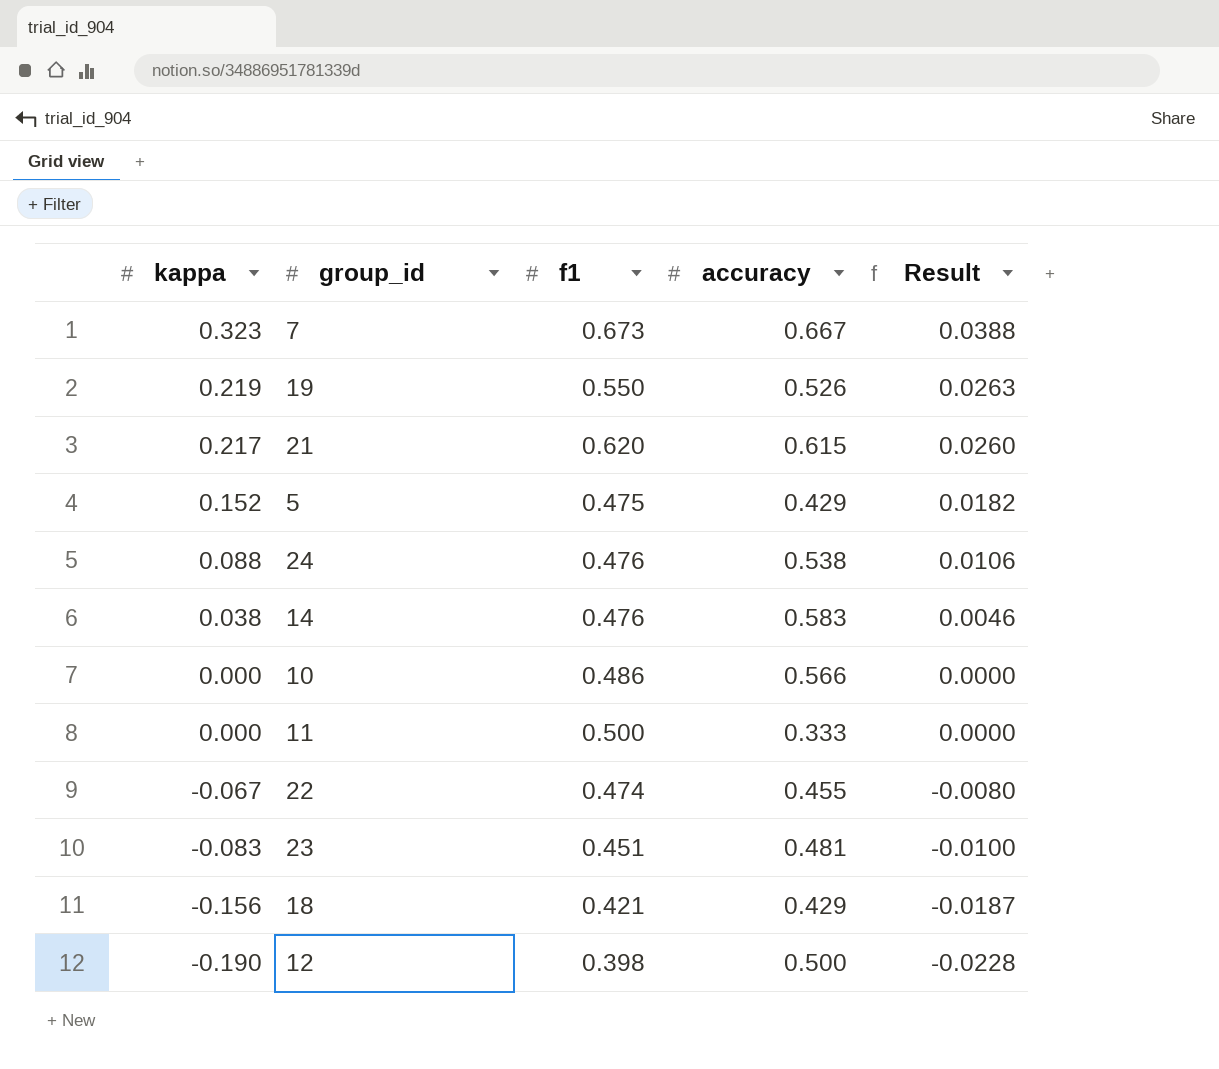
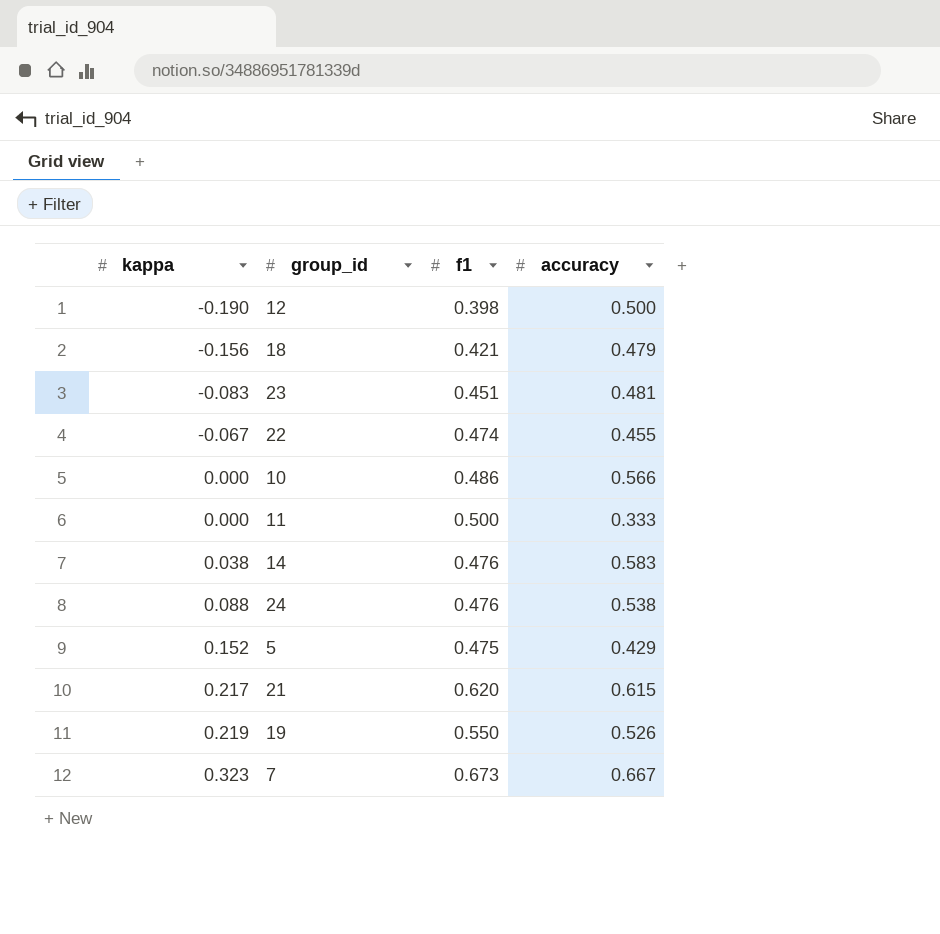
row order: kappa descending -> kappa ascending
column Result | formula: [kappa] * 0.12 -> none
18 | accuracy: 0.429 -> 0.479

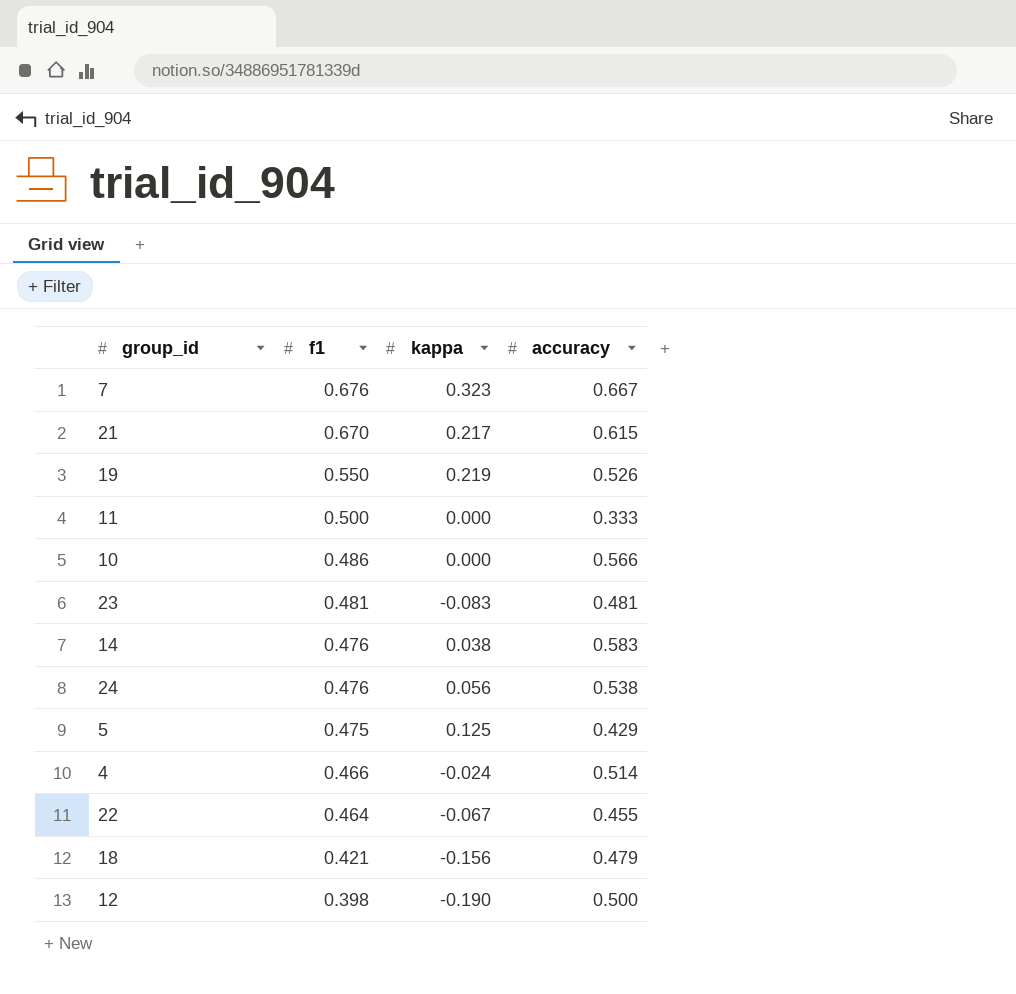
row order: kappa ascending -> f1 descending
column kappa | position: 1 -> 3
7 | f1: 0.673 -> 0.676
21 | f1: 0.620 -> 0.670
23 | f1: 0.451 -> 0.481
24 | kappa: 0.088 -> 0.056
5 | kappa: 0.152 -> 0.125
row 4: none -> 0.466 | -0.024 | 0.514
22 | f1: 0.474 -> 0.464

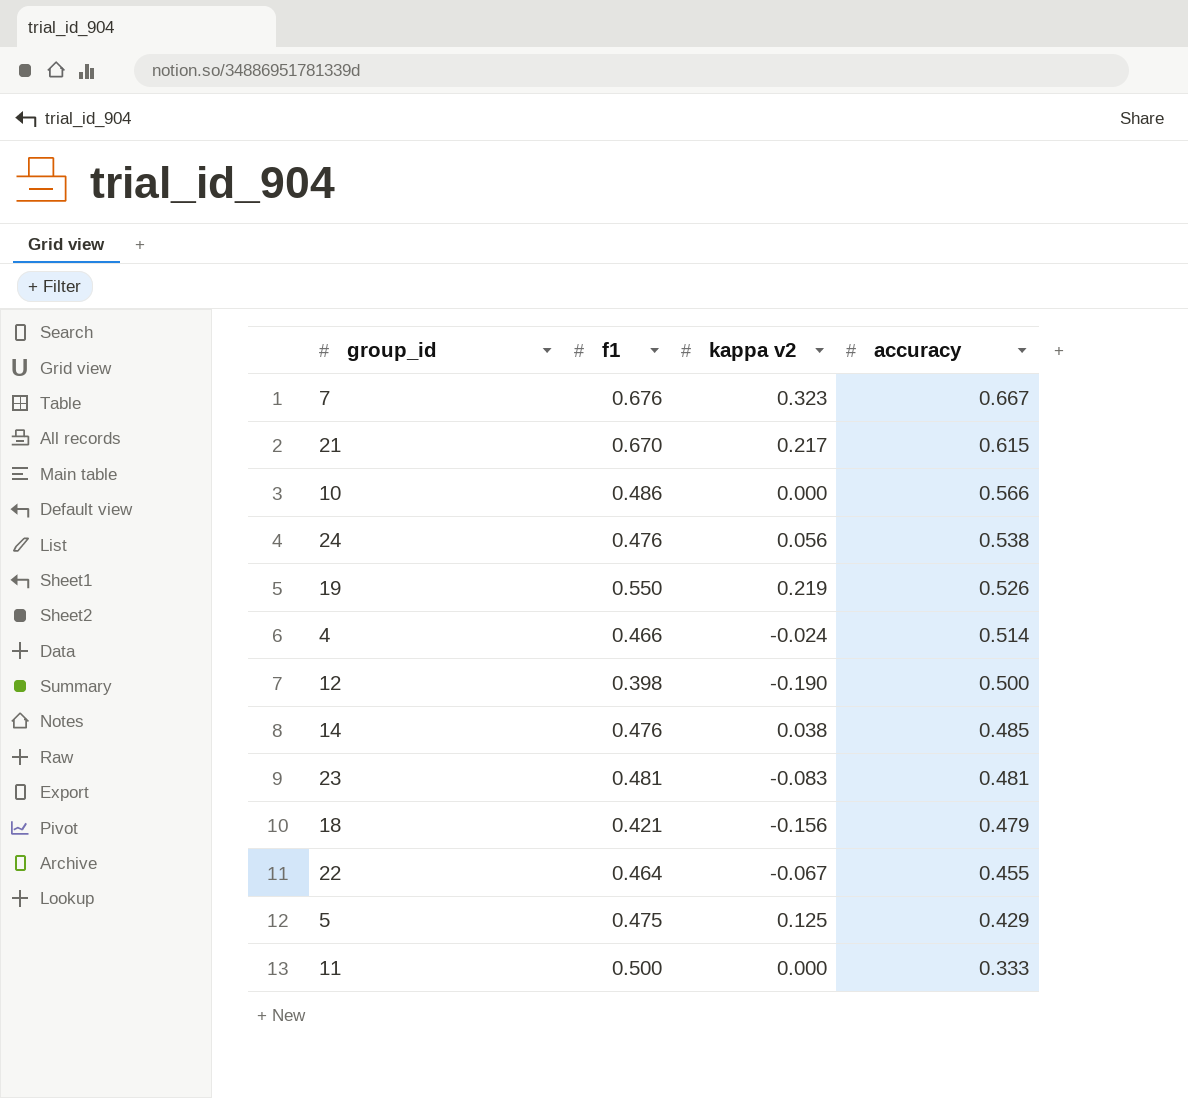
row order: f1 descending -> accuracy descending
column name: kappa -> kappa v2
14 | accuracy: 0.583 -> 0.485

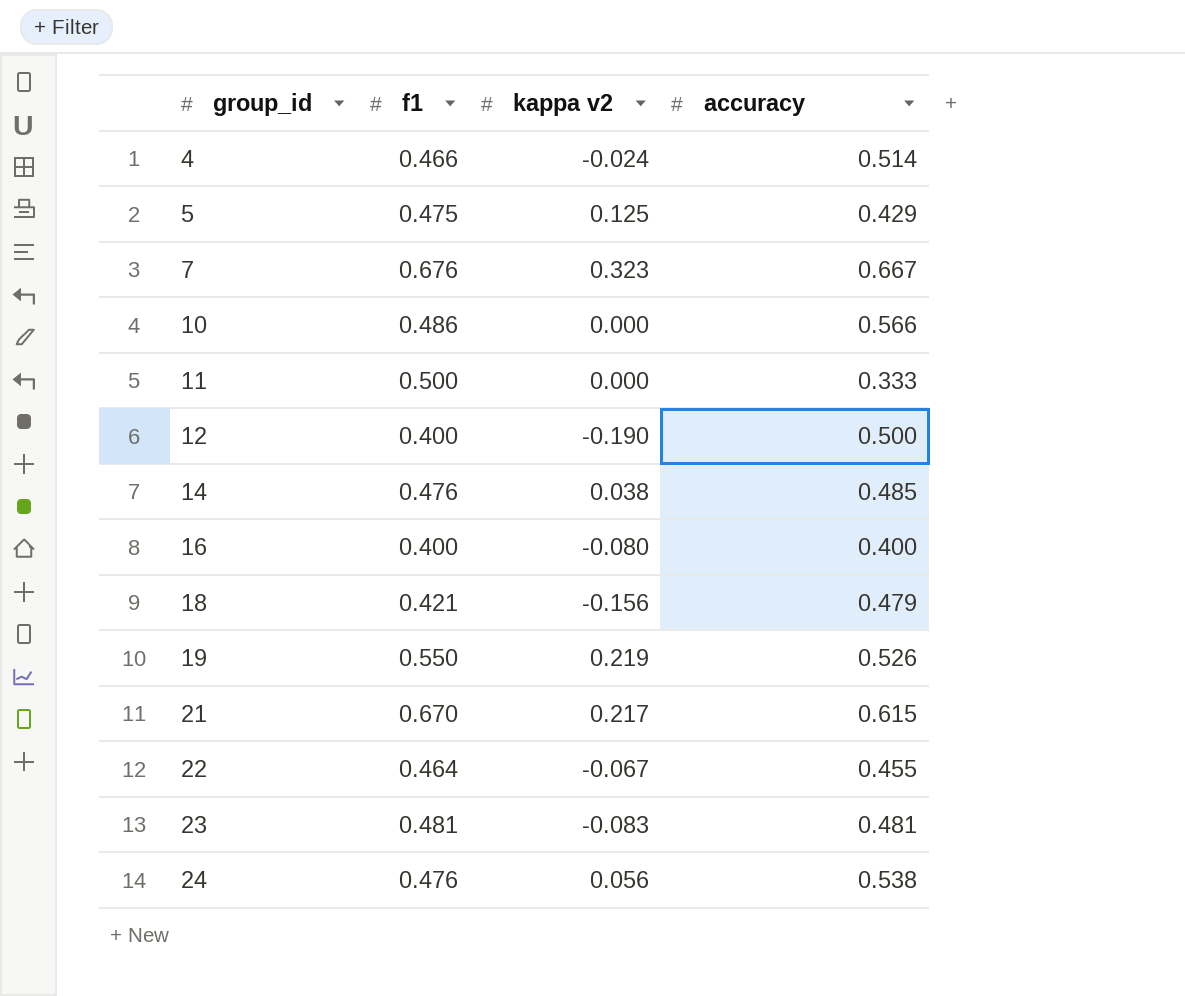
row order: accuracy descending -> group_id ascending
12 | f1: 0.398 -> 0.400
row 16: none -> 0.400 | -0.080 | 0.400

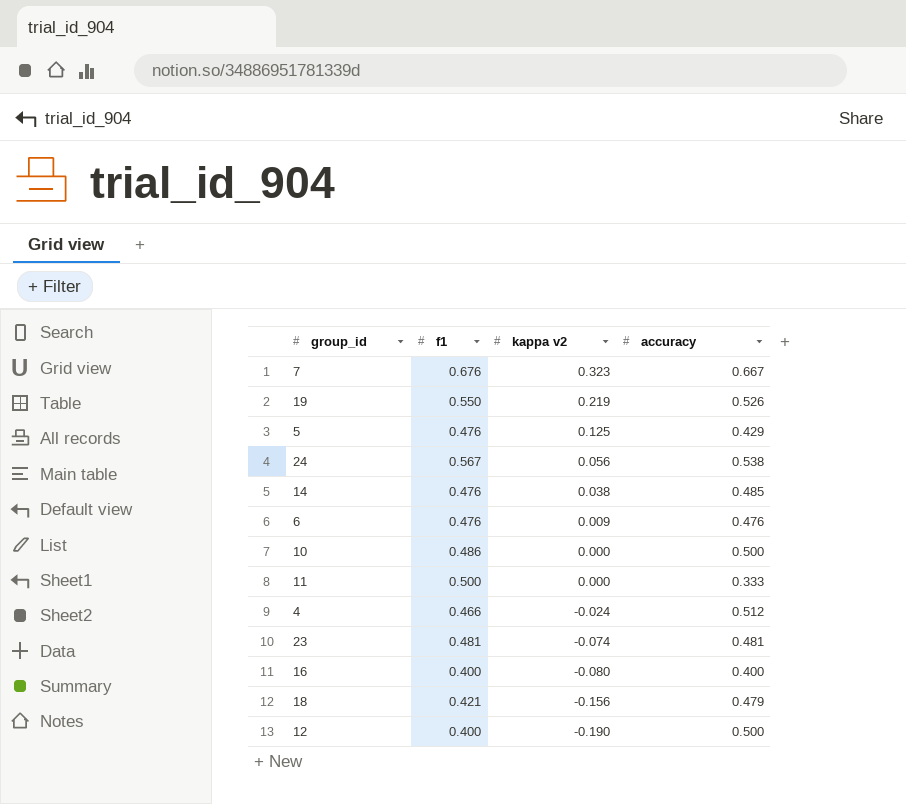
row order: group_id ascending -> kappa v2 descending
row 21: 0.670 | 0.217 | 0.615 -> none
row 22: 0.464 | -0.067 | 0.455 -> none
5 | f1: 0.475 -> 0.476
24 | f1: 0.476 -> 0.567
row 6: none -> 0.476 | 0.009 | 0.476
10 | accuracy: 0.566 -> 0.500
4 | accuracy: 0.514 -> 0.512
23 | kappa v2: -0.083 -> -0.074

